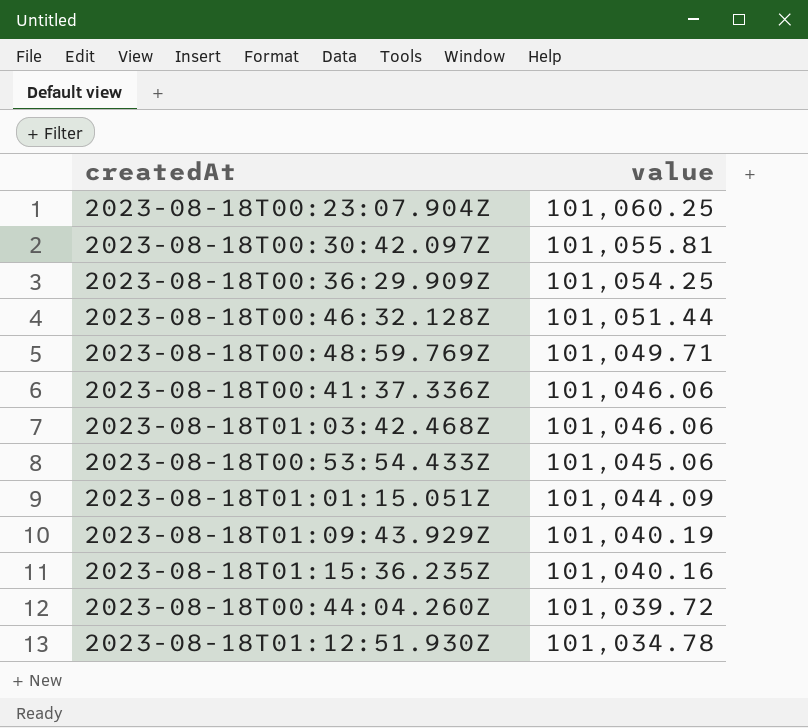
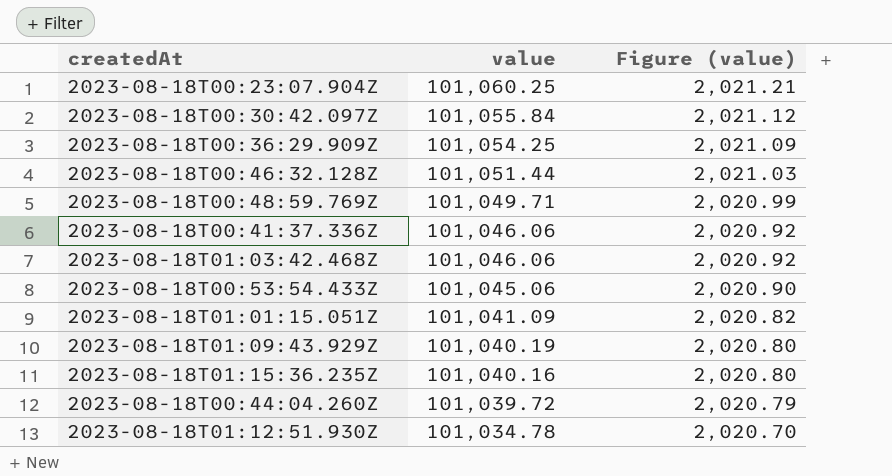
column Figure (value) | formula: none -> [value] * 0.02
2023-08-18T00:30:42.097Z | value: 101,055.81 -> 101,055.84
2023-08-18T01:01:15.051Z | value: 101,044.09 -> 101,041.09

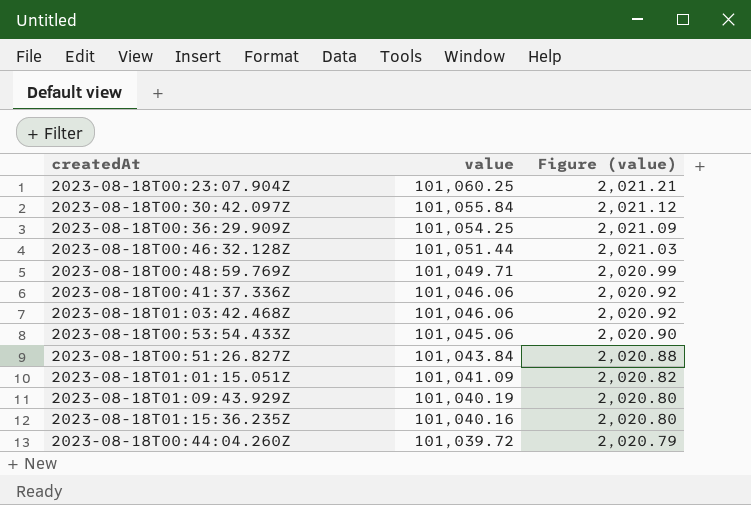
row 2023-08-18T01:12:51.930Z: 101,034.78 | 2,020.70 -> none
row 2023-08-18T00:51:26.827Z: none -> 101,043.84 | 2,020.88

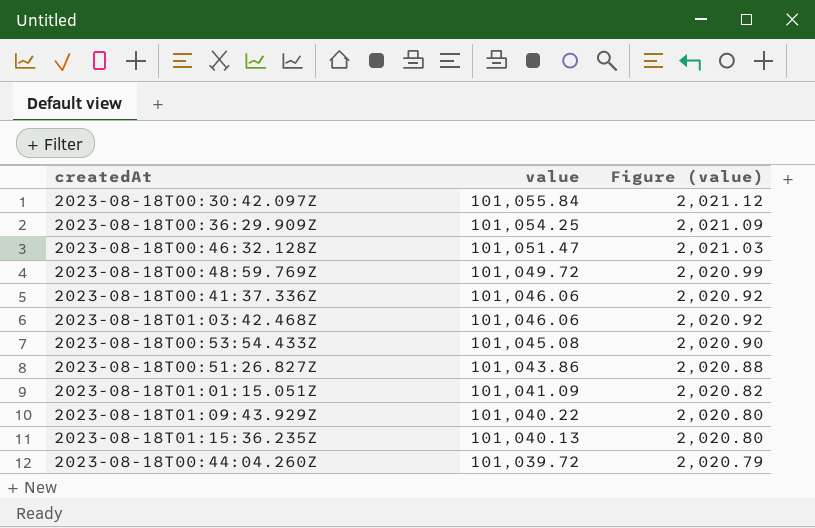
row 2023-08-18T00:23:07.904Z: 101,060.25 | 2,021.21 -> none
2023-08-18T00:46:32.128Z | value: 101,051.44 -> 101,051.47
2023-08-18T00:48:59.769Z | value: 101,049.71 -> 101,049.72
2023-08-18T00:53:54.433Z | value: 101,045.06 -> 101,045.08
2023-08-18T00:51:26.827Z | value: 101,043.84 -> 101,043.86
2023-08-18T01:09:43.929Z | value: 101,040.19 -> 101,040.22
2023-08-18T01:15:36.235Z | value: 101,040.16 -> 101,040.13

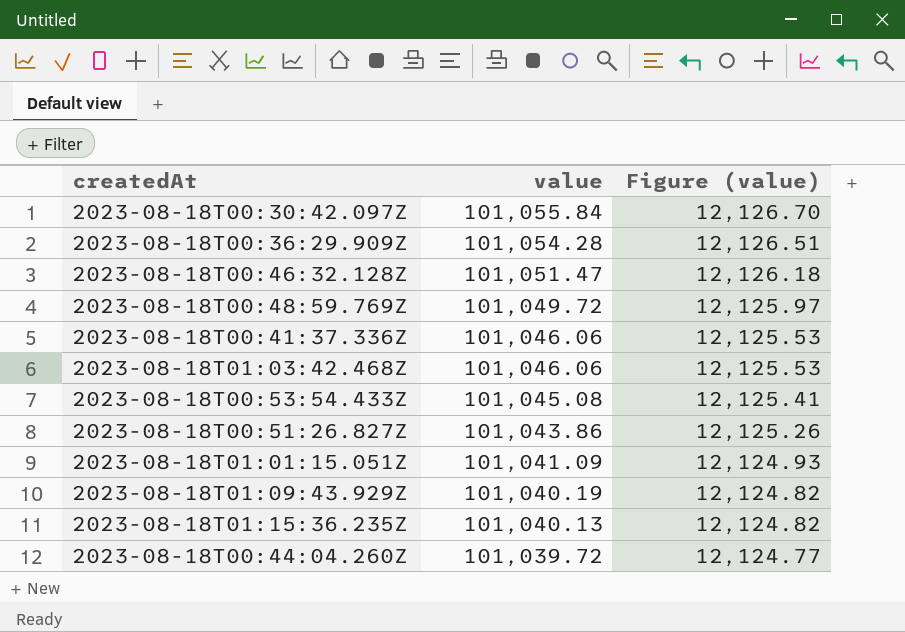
column Figure (value) | formula: [value] * 0.02 -> [value] * 0.12
2023-08-18T00:36:29.909Z | value: 101,054.25 -> 101,054.28
2023-08-18T01:09:43.929Z | value: 101,040.22 -> 101,040.19

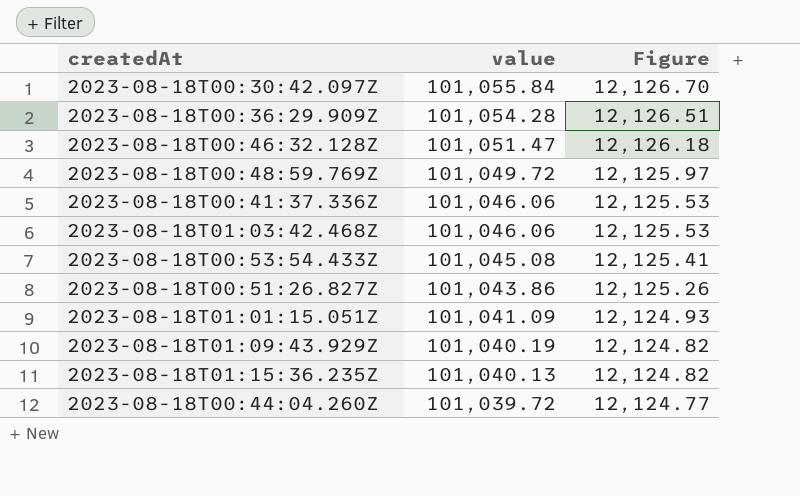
column name: Figure (value) -> Figure

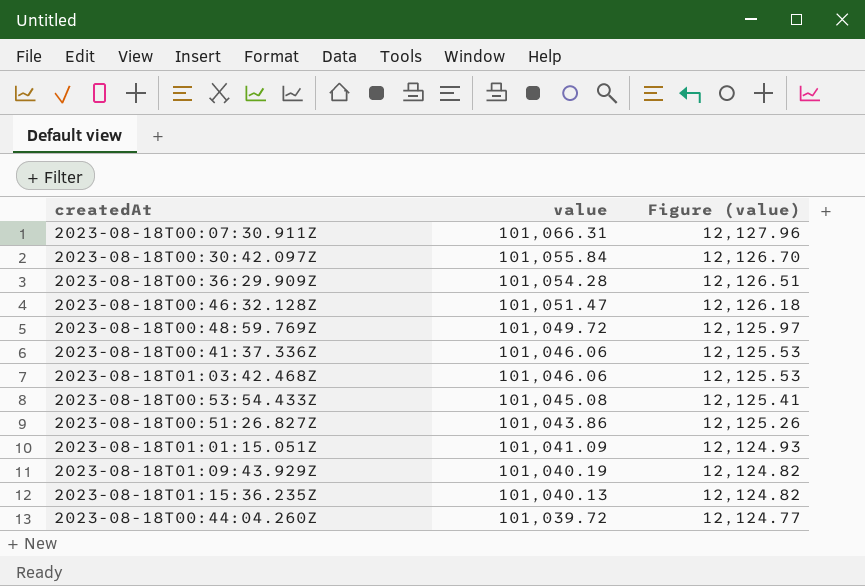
column name: Figure -> Figure (value)
row 2023-08-18T00:07:30.911Z: none -> 101,066.31 | 12,127.96

